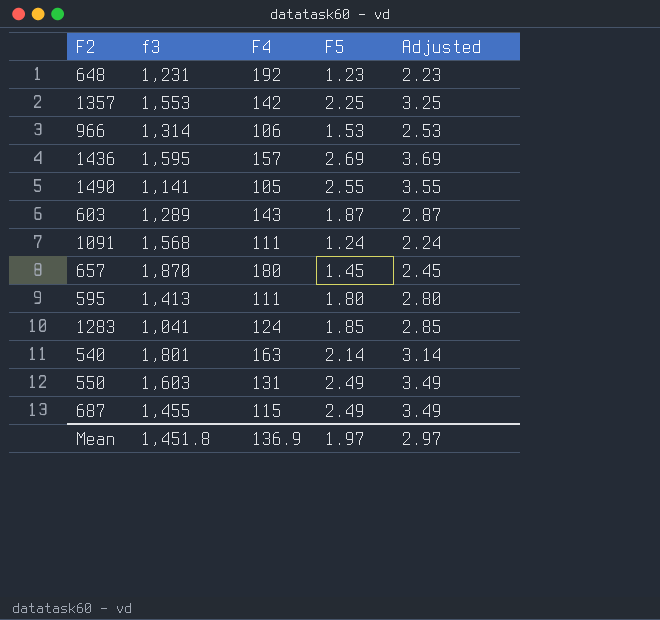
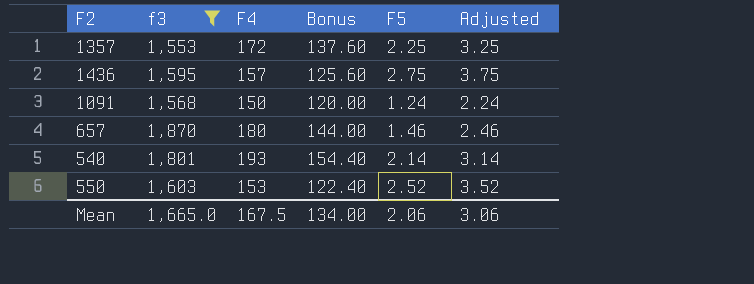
filter: none -> f3 >= 1,553
column Bonus | formula: none -> [F4] * 0.8
1357 | F4: 142 -> 172
1436 | F5: 2.69 -> 2.75
1436 | Adjusted: 3.69 -> 3.75
1091 | F4: 111 -> 150
657 | F5: 1.45 -> 1.46
657 | Adjusted: 2.45 -> 2.46
540 | F4: 163 -> 193
550 | F4: 131 -> 153
550 | F5: 2.49 -> 2.52
550 | Adjusted: 3.49 -> 3.52
Mean | f3: 1,451.8 -> 1,665.0
Mean | F4: 136.9 -> 167.5
Mean | F5: 1.97 -> 2.06
Mean | Adjusted: 2.97 -> 3.06

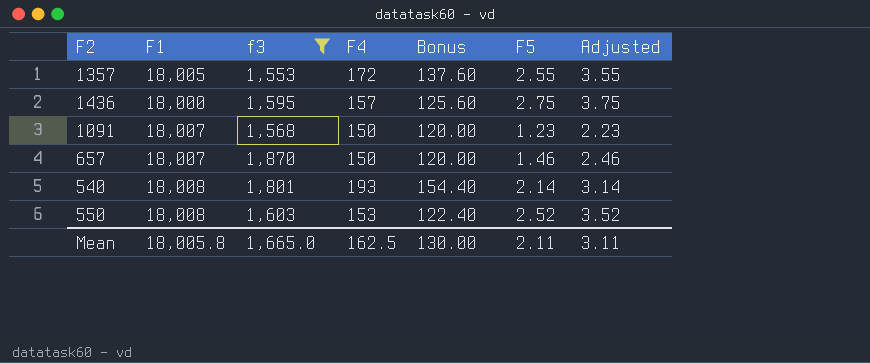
column F1 | position: none -> 2
1357 | F5: 2.25 -> 2.55
1357 | Adjusted: 3.25 -> 3.55
1091 | F5: 1.24 -> 1.23
1091 | Adjusted: 2.24 -> 2.23
657 | F4: 180 -> 150
657 | Bonus: 144.00 -> 120.00
Mean | F4: 167.5 -> 162.5
Mean | Bonus: 134.00 -> 130.00
Mean | F5: 2.06 -> 2.11
Mean | Adjusted: 3.06 -> 3.11

